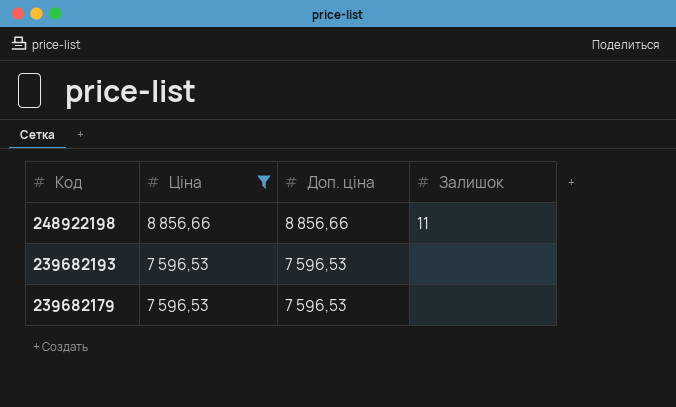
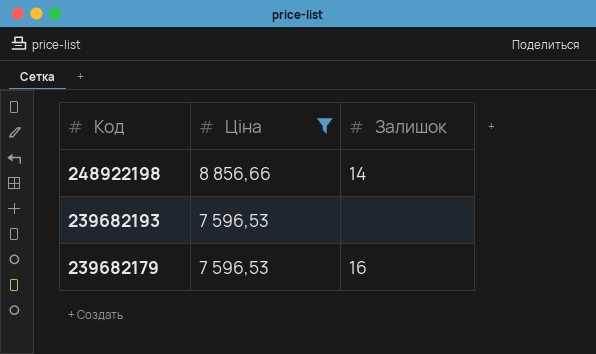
column Доп. ціна | position: 3 -> none
248922198 | Залишок: 11 -> 14
239682179 | Залишок: none -> 16

